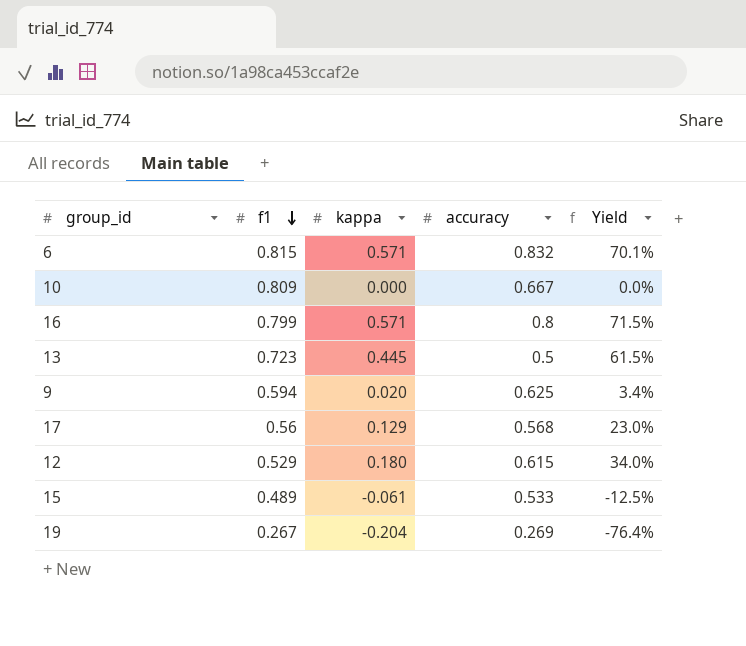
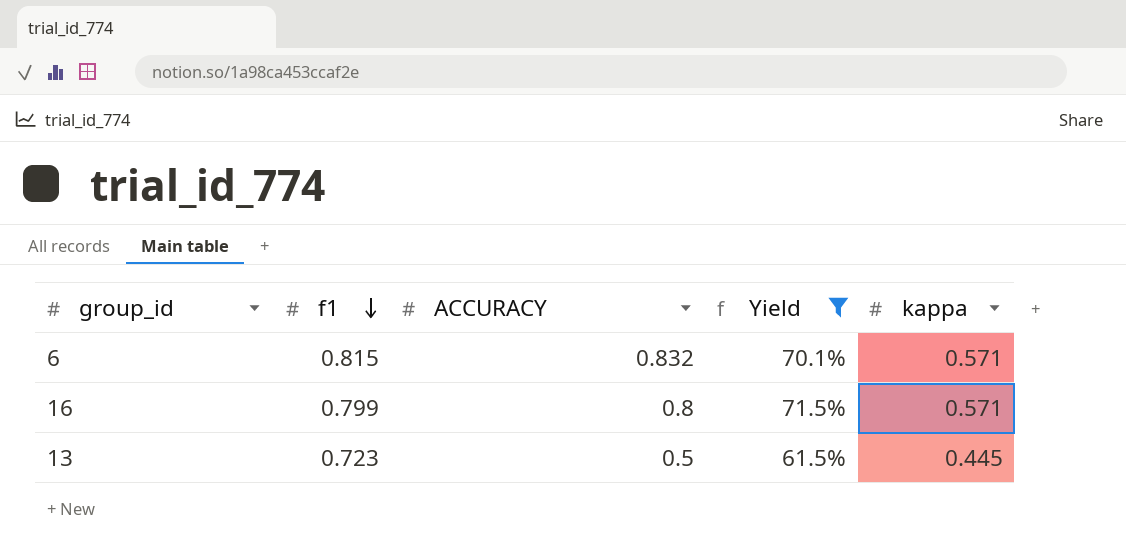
filter: none -> Yield >= 61.5%
column name: accuracy -> ACCURACY
column kappa | position: 3 -> 5

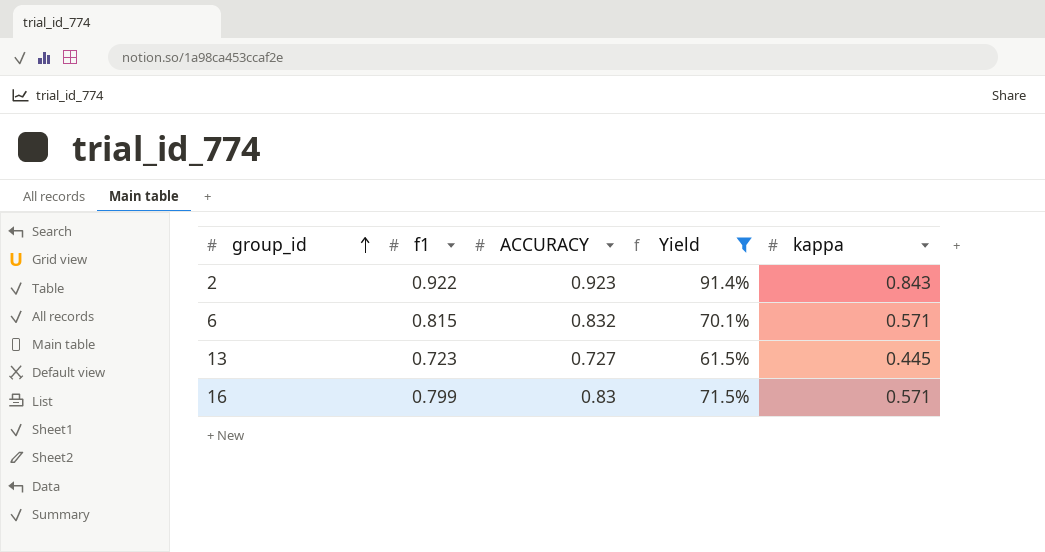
row order: f1 descending -> group_id ascending
row 2: none -> 0.922 | 0.923 | 91.4% | 0.843
13 | ACCURACY: 0.5 -> 0.727
16 | ACCURACY: 0.8 -> 0.83

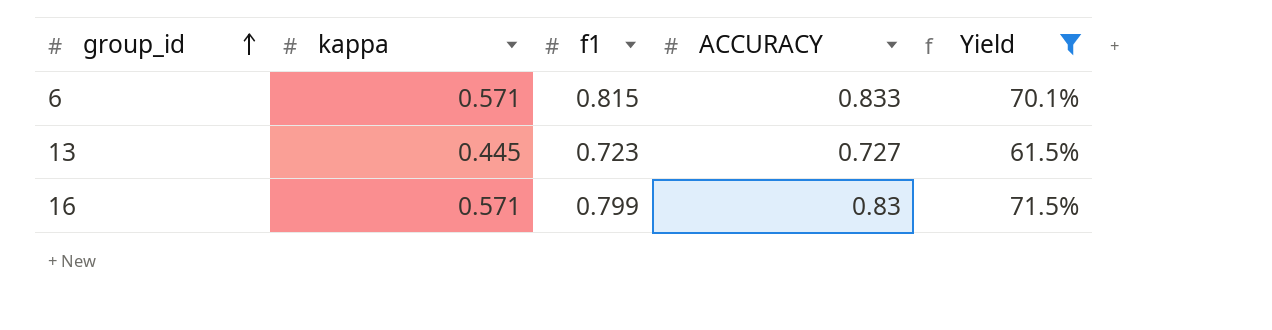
column kappa | position: 5 -> 2
row 2: 0.922 | 0.923 | 91.4% | 0.843 -> none
6 | ACCURACY: 0.832 -> 0.833

